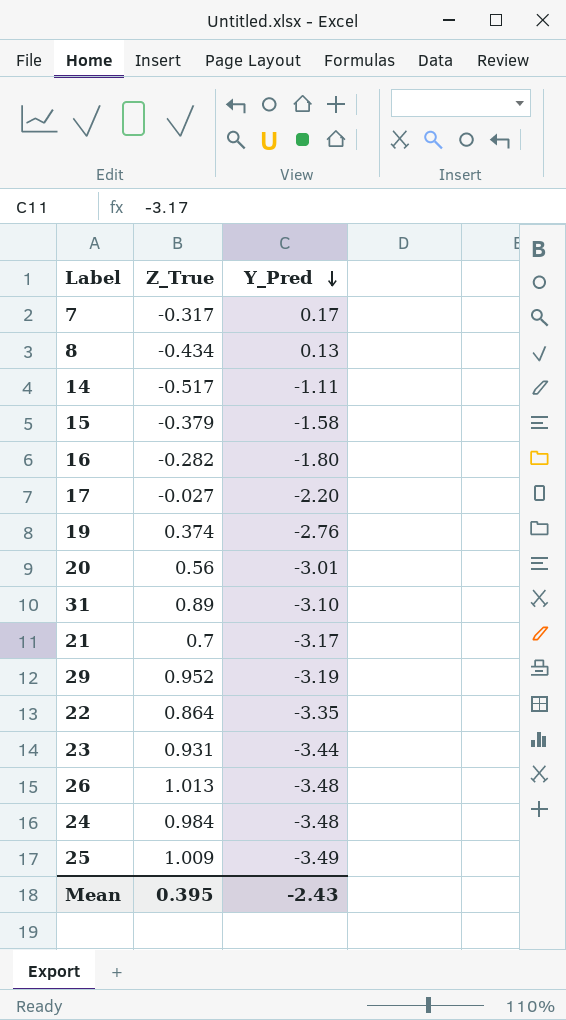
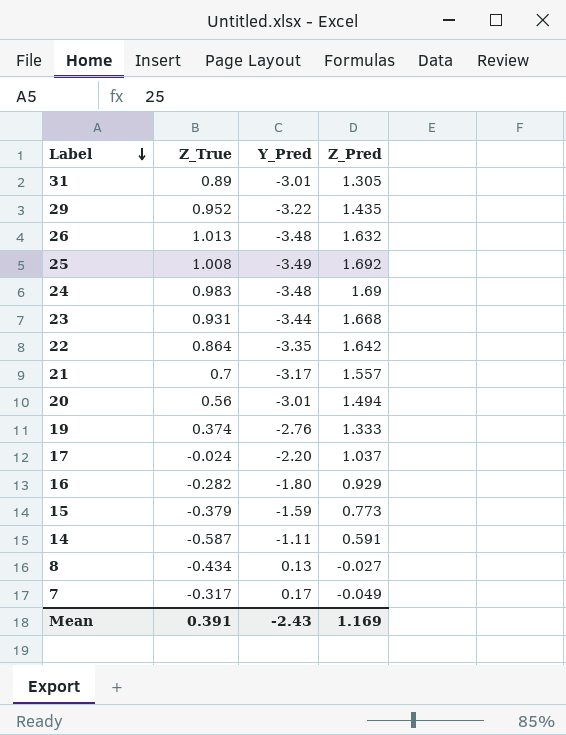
row order: Y_Pred descending -> Label descending
column Z_Pred | position: none -> 4
31 | Y_Pred: -3.10 -> -3.01
29 | Y_Pred: -3.19 -> -3.22
25 | Z_True: 1.009 -> 1.008
24 | Z_True: 0.984 -> 0.983
17 | Z_True: -0.027 -> -0.024
15 | Y_Pred: -1.58 -> -1.59
14 | Z_True: -0.517 -> -0.587
Mean | Z_True: 0.395 -> 0.391

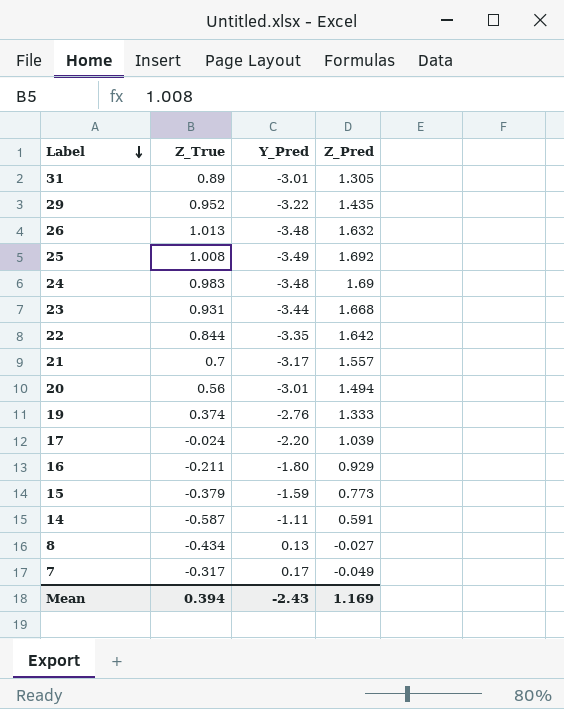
22 | Z_True: 0.864 -> 0.844
17 | Z_Pred: 1.037 -> 1.039
16 | Z_True: -0.282 -> -0.211
Mean | Z_True: 0.391 -> 0.394

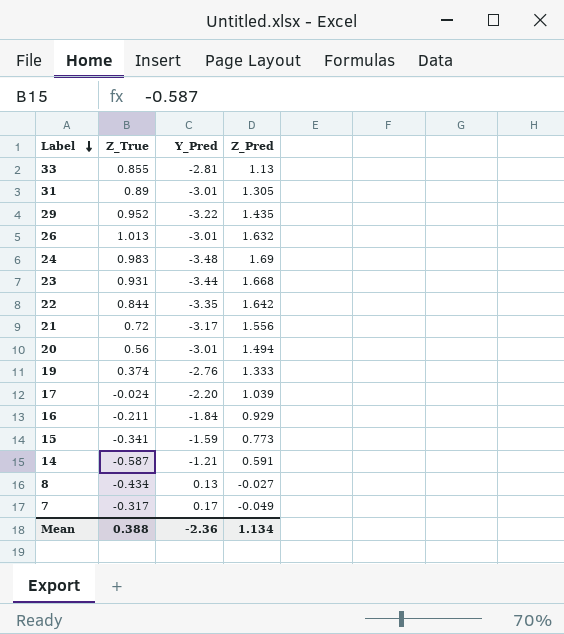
row 25: 1.008 | -3.49 | 1.692 -> none
row 33: none -> 0.855 | -2.81 | 1.13
26 | Y_Pred: -3.48 -> -3.01
21 | Z_True: 0.7 -> 0.72
21 | Z_Pred: 1.557 -> 1.556
16 | Y_Pred: -1.80 -> -1.84
15 | Z_True: -0.379 -> -0.341
14 | Y_Pred: -1.11 -> -1.21
Mean | Z_True: 0.394 -> 0.388
Mean | Y_Pred: -2.43 -> -2.36
Mean | Z_Pred: 1.169 -> 1.134

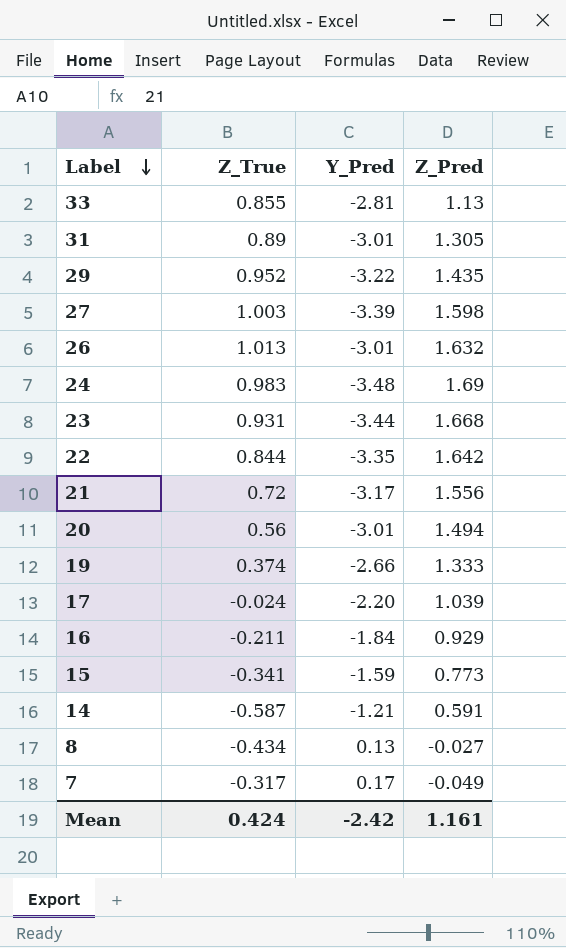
row 27: none -> 1.003 | -3.39 | 1.598
19 | Y_Pred: -2.76 -> -2.66
Mean | Z_True: 0.388 -> 0.424
Mean | Y_Pred: -2.36 -> -2.42
Mean | Z_Pred: 1.134 -> 1.161

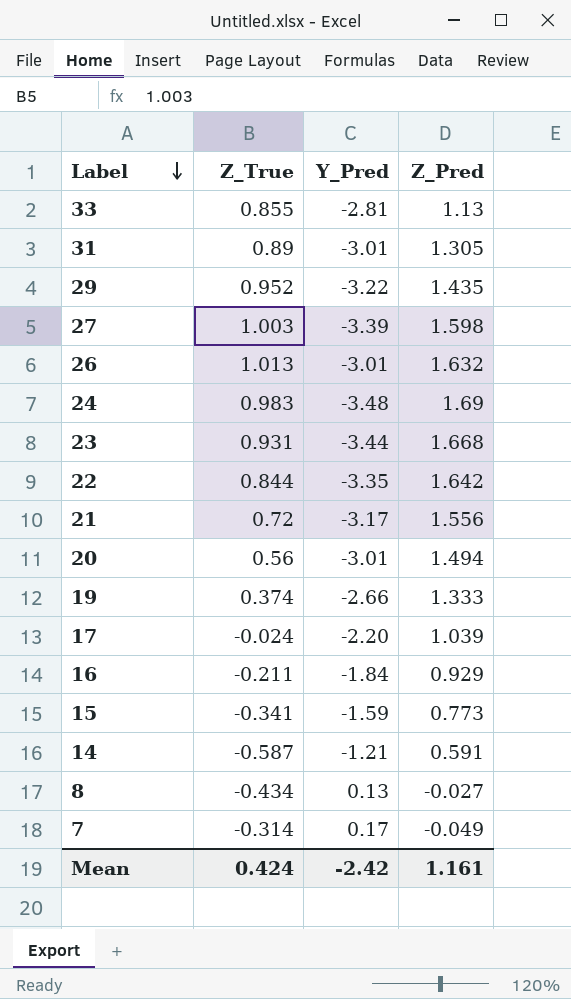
7 | Z_True: -0.317 -> -0.314

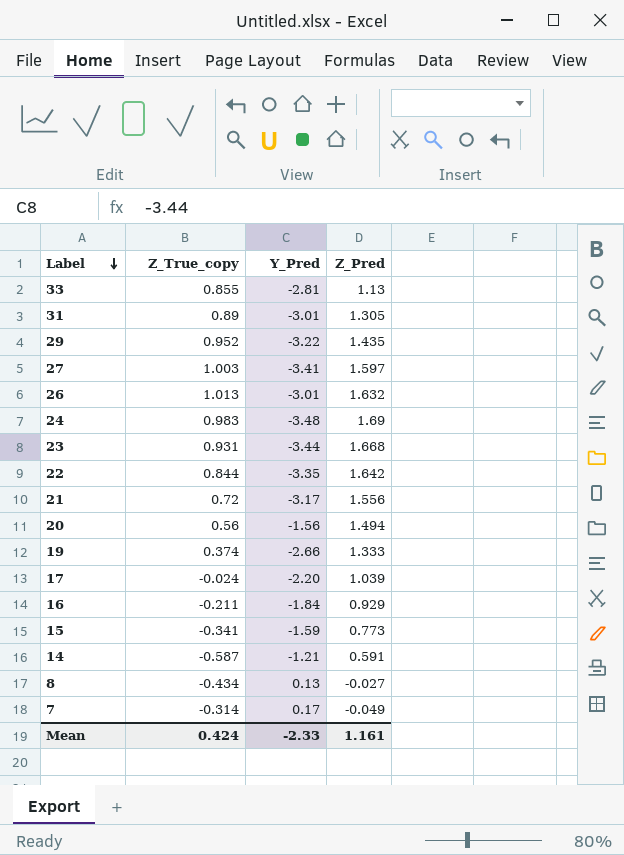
column name: Z_True -> Z_True_copy
27 | Y_Pred: -3.39 -> -3.41
27 | Z_Pred: 1.598 -> 1.597
20 | Y_Pred: -3.01 -> -1.56
Mean | Y_Pred: -2.42 -> -2.33

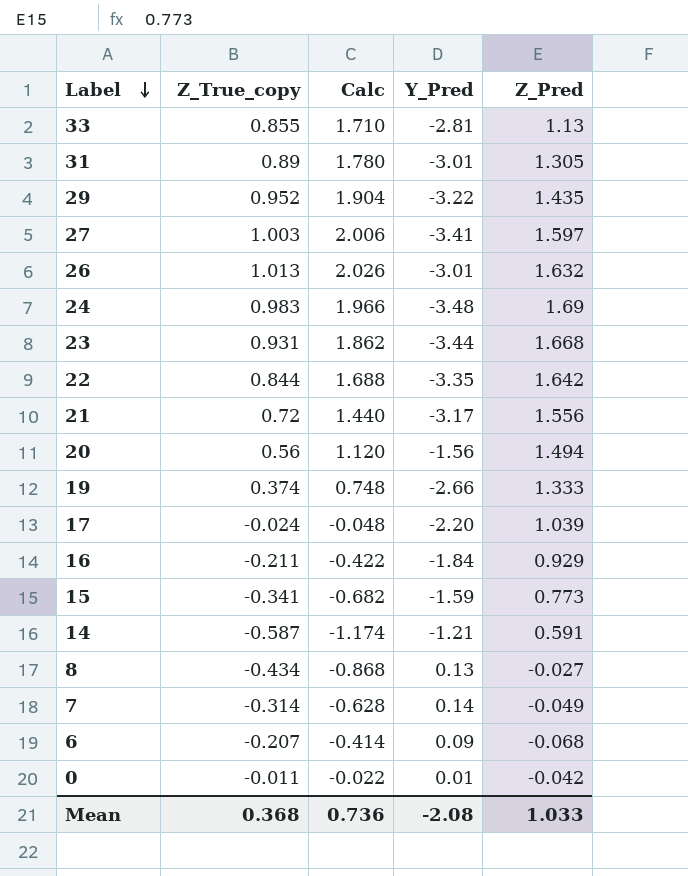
column Calc | formula: none -> [Z_True_copy] * 2
7 | Y_Pred: 0.17 -> 0.14
row 6: none -> -0.207 | -0.414 | 0.09 | -0.068
row 0: none -> -0.011 | -0.022 | 0.01 | -0.042
Mean | Z_True_copy: 0.424 -> 0.368
Mean | Y_Pred: -2.33 -> -2.08
Mean | Z_Pred: 1.161 -> 1.033

